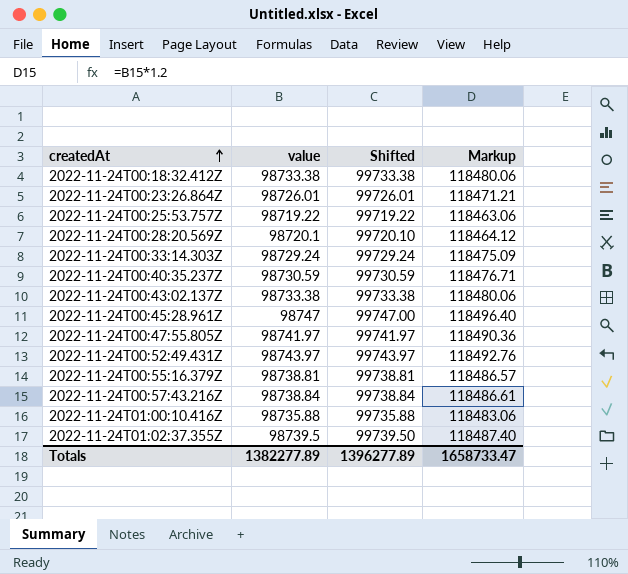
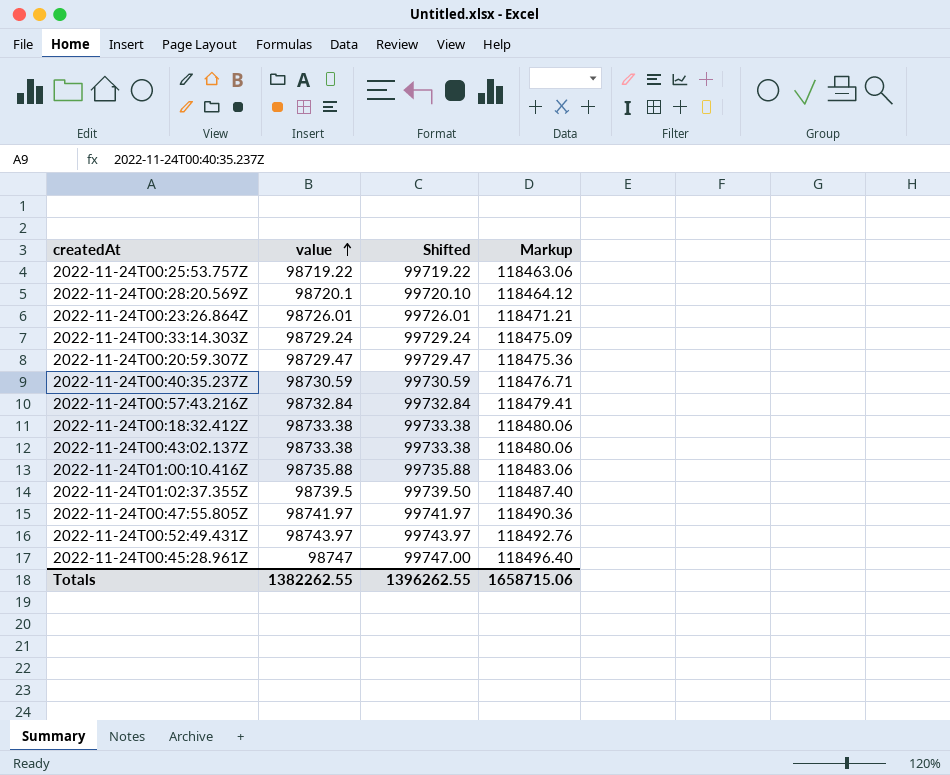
row order: createdAt ascending -> value ascending
row 2022-11-24T00:55:16.379Z: 98738.81 | 99738.81 | 118486.57 -> none
row 2022-11-24T00:20:59.307Z: none -> 98729.47 | 99729.47 | 118475.36
2022-11-24T00:57:43.216Z | value: 98738.84 -> 98732.84
2022-11-24T00:57:43.216Z | Shifted: 99738.84 -> 99732.84
2022-11-24T00:57:43.216Z | Markup: 118486.61 -> 118479.41
Totals | value: 1382277.89 -> 1382262.55
Totals | Shifted: 1396277.89 -> 1396262.55
Totals | Markup: 1658733.47 -> 1658715.06

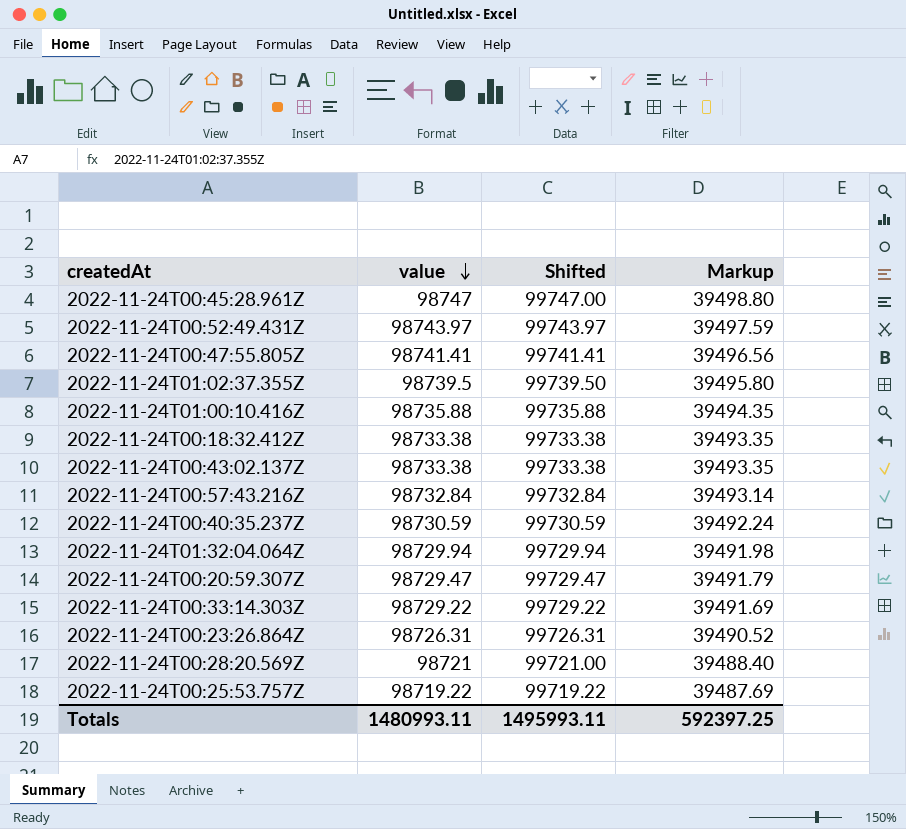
row order: value ascending -> value descending
column Markup | formula: [value] * 1.2 -> [value] * 0.4
2022-11-24T00:47:55.805Z | value: 98741.97 -> 98741.41
2022-11-24T00:47:55.805Z | Shifted: 99741.97 -> 99741.41
row 2022-11-24T01:32:04.064Z: none -> 98729.94 | 99729.94 | 39491.98
2022-11-24T00:33:14.303Z | value: 98729.24 -> 98729.22
2022-11-24T00:33:14.303Z | Shifted: 99729.24 -> 99729.22
2022-11-24T00:23:26.864Z | value: 98726.01 -> 98726.31
2022-11-24T00:23:26.864Z | Shifted: 99726.01 -> 99726.31
2022-11-24T00:28:20.569Z | value: 98720.1 -> 98721
2022-11-24T00:28:20.569Z | Shifted: 99720.10 -> 99721.00
Totals | value: 1382262.55 -> 1480993.11
Totals | Shifted: 1396262.55 -> 1495993.11
Totals | Markup: 1658715.06 -> 592397.25

